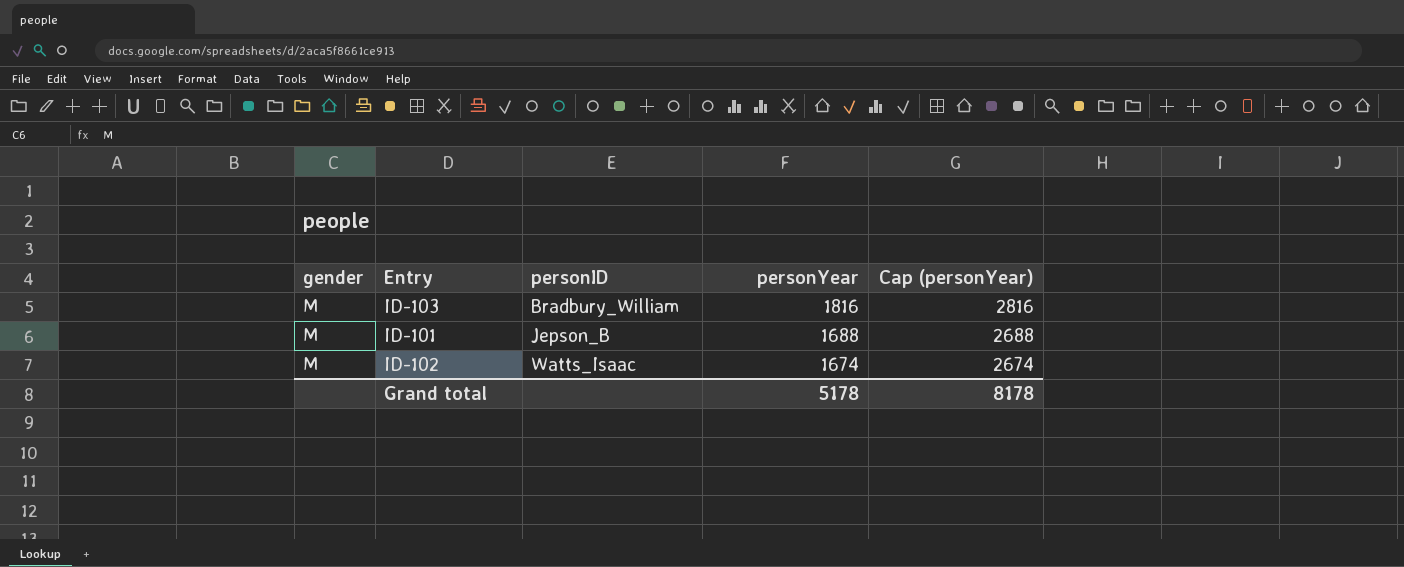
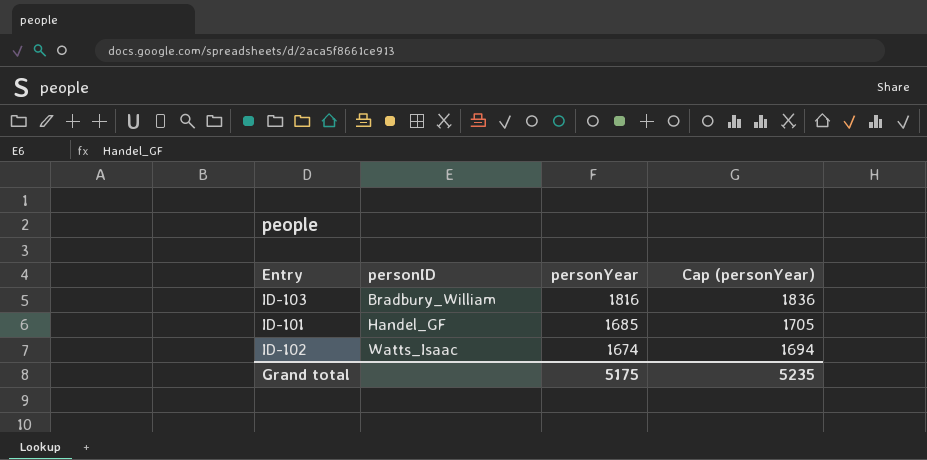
column gender | position: 1 -> none
column Cap (personYear) | formula: [personYear] + 1000 -> [personYear] + 20
ID-101 | personID: Jepson_B -> Handel_GF
ID-101 | personYear: 1688 -> 1685
Grand total | personYear: 5178 -> 5175
Grand total | Cap (personYear): 8178 -> 5235

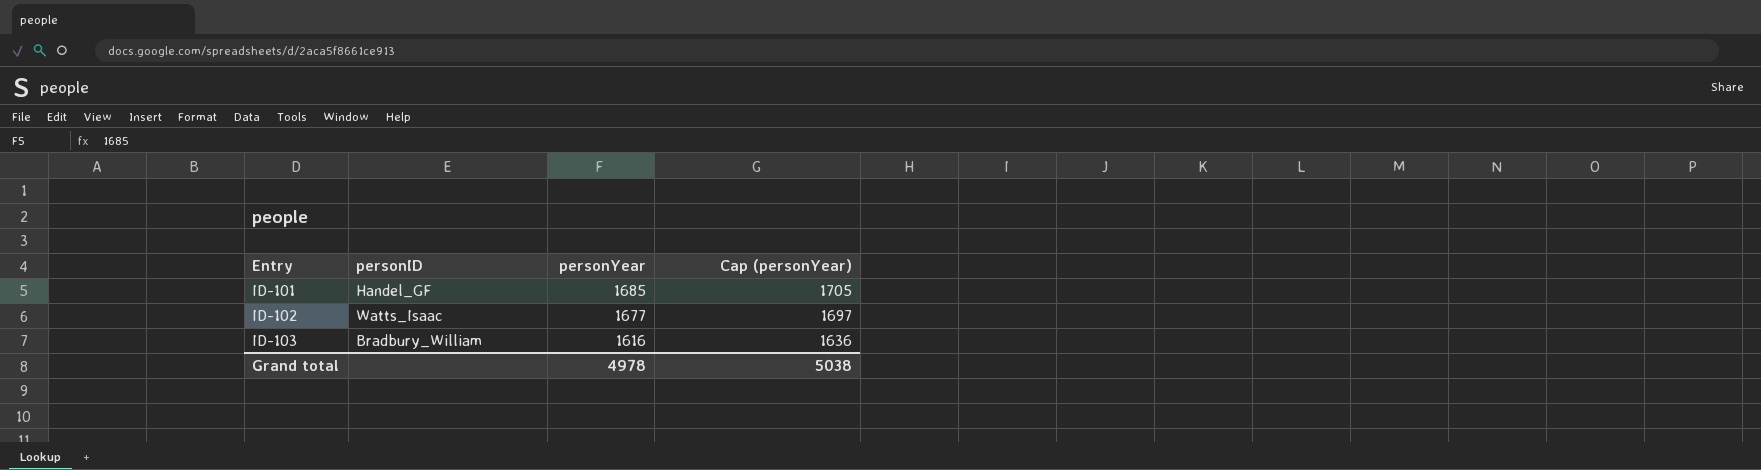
row order: personID ascending -> Entry ascending
ID-102 | personYear: 1674 -> 1677
ID-102 | Cap (personYear): 1694 -> 1697
ID-103 | personYear: 1816 -> 1616
ID-103 | Cap (personYear): 1836 -> 1636
Grand total | personYear: 5175 -> 4978
Grand total | Cap (personYear): 5235 -> 5038

